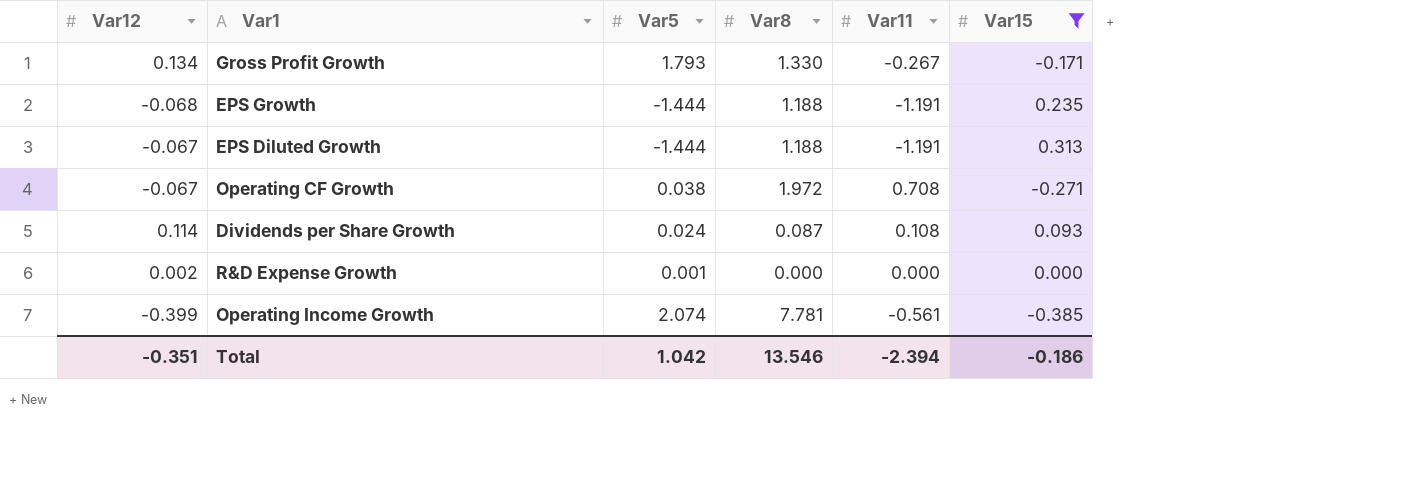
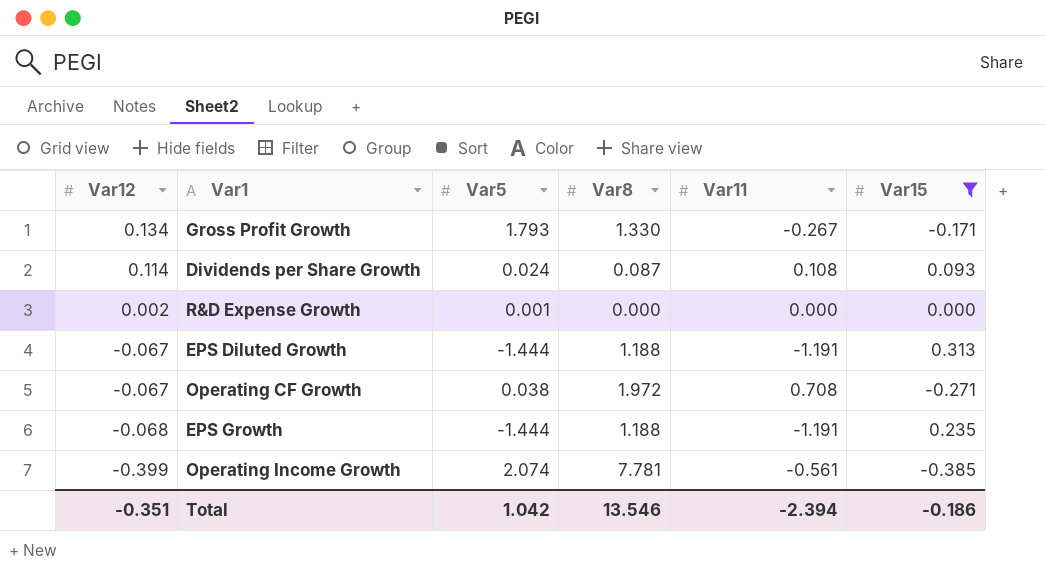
row order: none -> Var12 descending

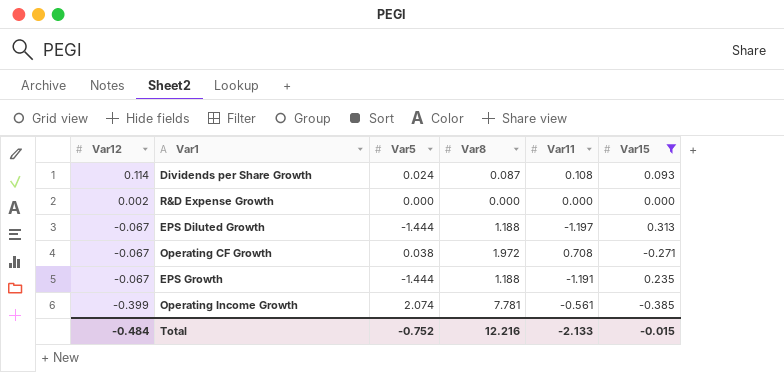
row Gross Profit Growth: 0.134 | 1.793 | 1.330 | -0.267 | -0.171 -> none
R&D Expense Growth | Var5: 0.001 -> 0.000
EPS Diluted Growth | Var11: -1.191 -> -1.197
EPS Growth | Var12: -0.068 -> -0.067
Total | Var12: -0.351 -> -0.484
Total | Var5: 1.042 -> -0.752
Total | Var8: 13.546 -> 12.216
Total | Var11: -2.394 -> -2.133
Total | Var15: -0.186 -> -0.015

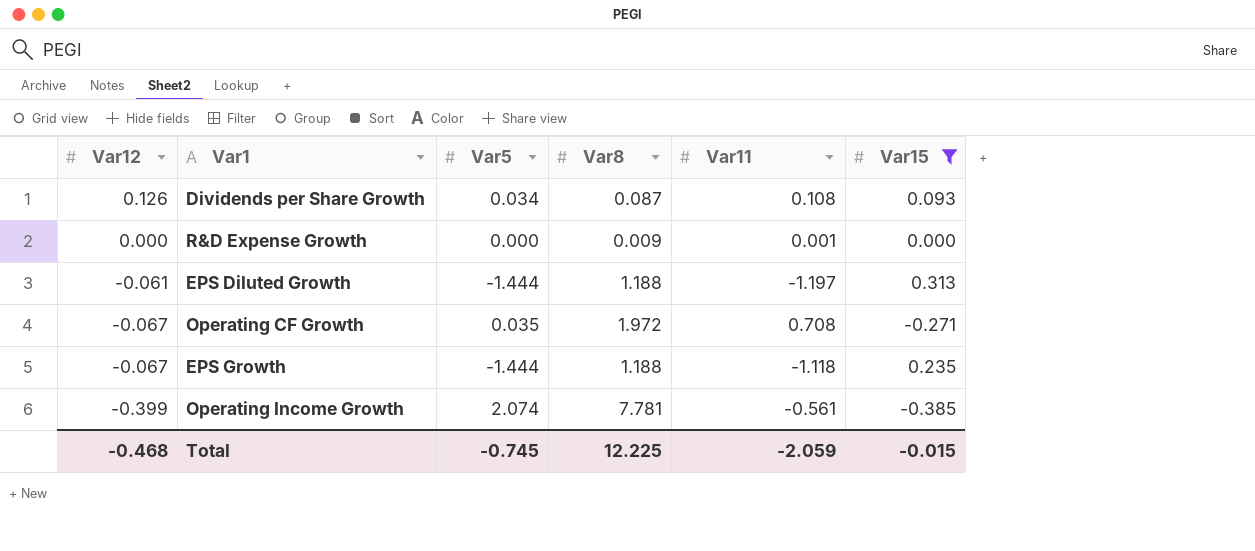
Dividends per Share Growth | Var12: 0.114 -> 0.126
Dividends per Share Growth | Var5: 0.024 -> 0.034
R&D Expense Growth | Var12: 0.002 -> 0.000
R&D Expense Growth | Var8: 0.000 -> 0.009
R&D Expense Growth | Var11: 0.000 -> 0.001
EPS Diluted Growth | Var12: -0.067 -> -0.061
Operating CF Growth | Var5: 0.038 -> 0.035
EPS Growth | Var11: -1.191 -> -1.118
Total | Var12: -0.484 -> -0.468
Total | Var5: -0.752 -> -0.745
Total | Var8: 12.216 -> 12.225
Total | Var11: -2.133 -> -2.059

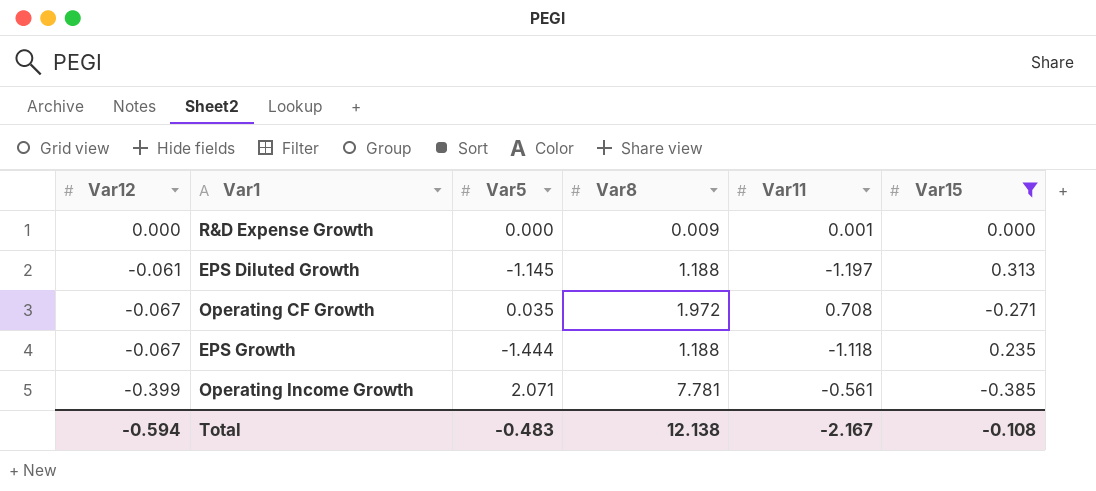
row Dividends per Share Growth: 0.126 | 0.034 | 0.087 | 0.108 | 0.093 -> none
EPS Diluted Growth | Var5: -1.444 -> -1.145
Operating Income Growth | Var5: 2.074 -> 2.071
Total | Var12: -0.468 -> -0.594
Total | Var5: -0.745 -> -0.483
Total | Var8: 12.225 -> 12.138
Total | Var11: -2.059 -> -2.167
Total | Var15: -0.015 -> -0.108

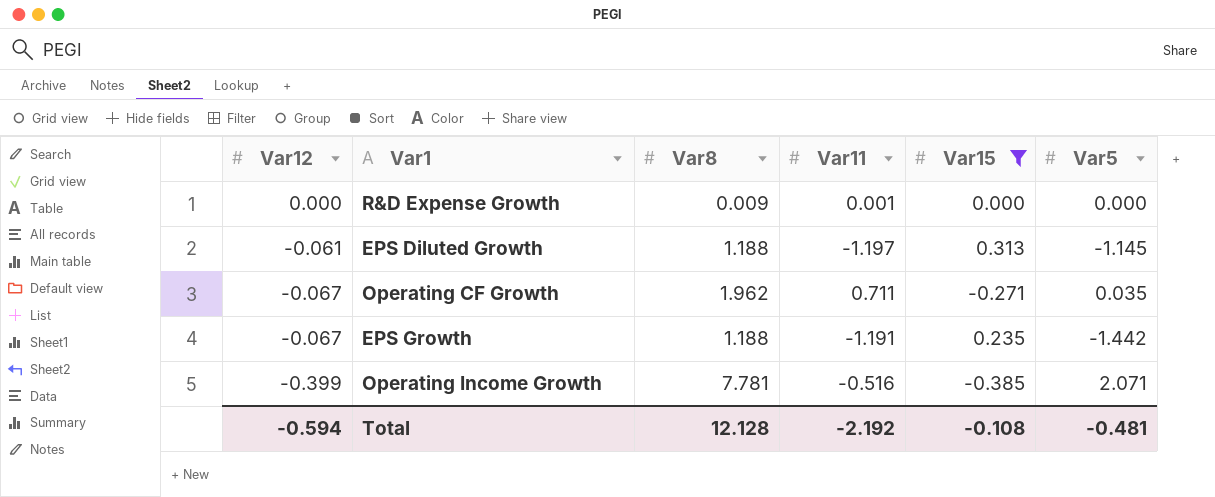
column Var5 | position: 3 -> 6
Operating CF Growth | Var8: 1.972 -> 1.962
Operating CF Growth | Var11: 0.708 -> 0.711
EPS Growth | Var11: -1.118 -> -1.191
EPS Growth | Var5: -1.444 -> -1.442
Operating Income Growth | Var11: -0.561 -> -0.516
Total | Var8: 12.138 -> 12.128
Total | Var11: -2.167 -> -2.192
Total | Var5: -0.483 -> -0.481

